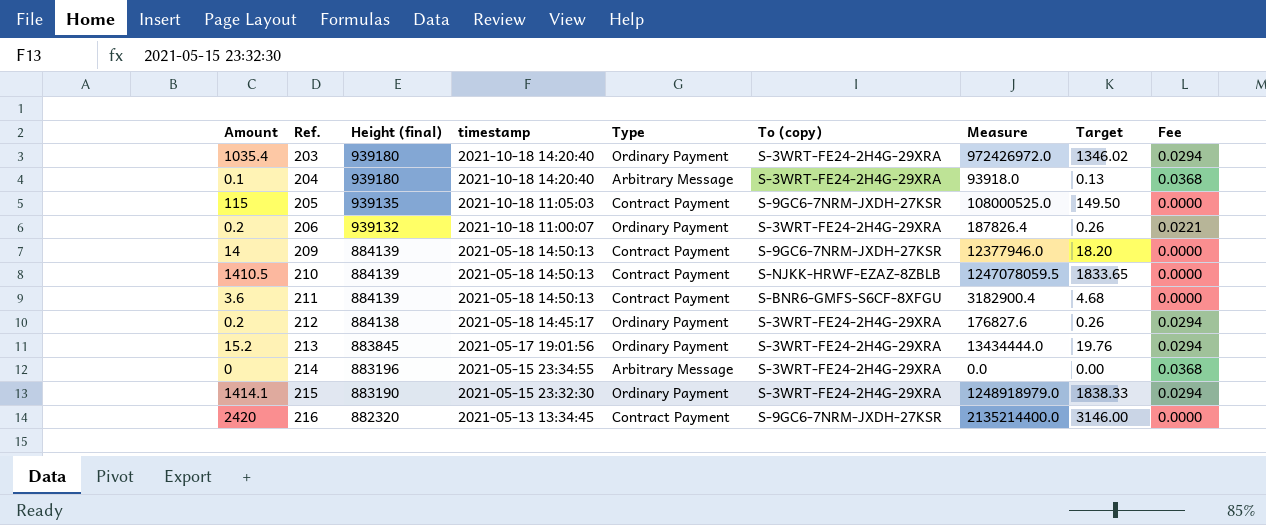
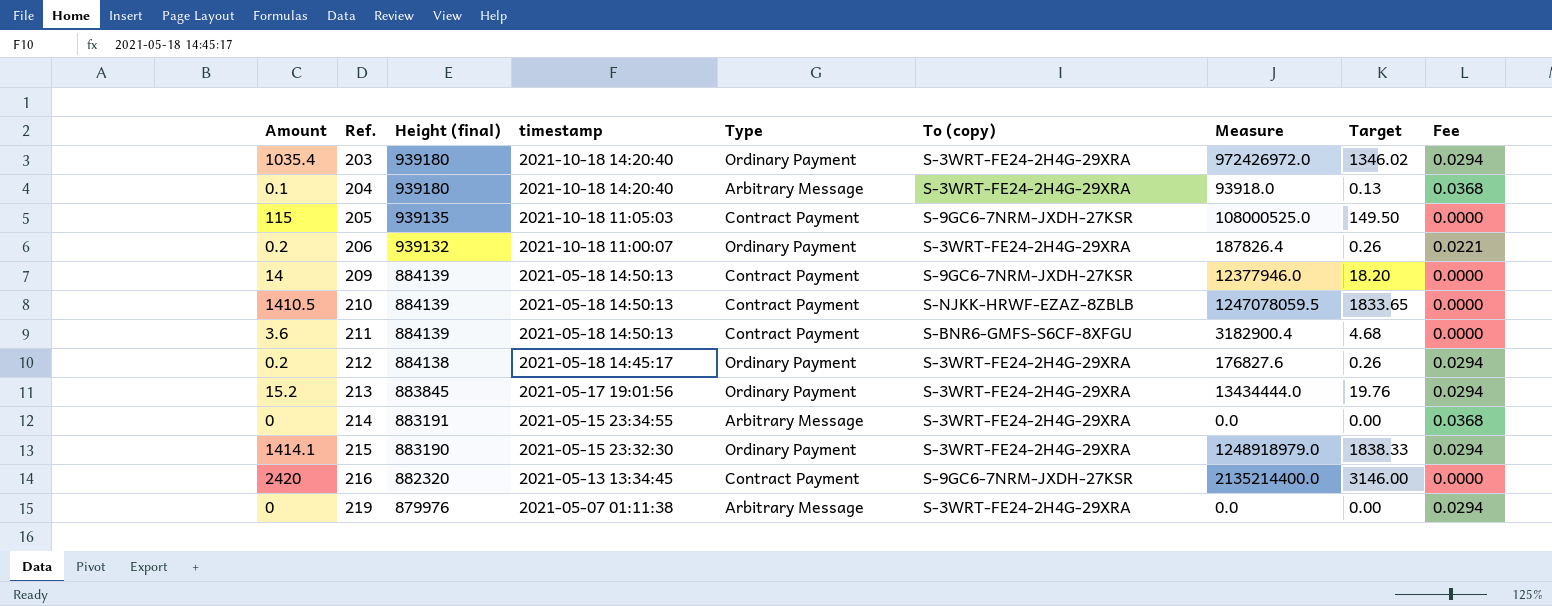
214 | Height (final): 883196 -> 883191
row 219: none -> 0 | 879976 | 2021-05-07 01:11:38 | Arbitrary Message | S-3WRT-FE24-2H4G-29XRA | 0.0 | 0.00 | 0.0294

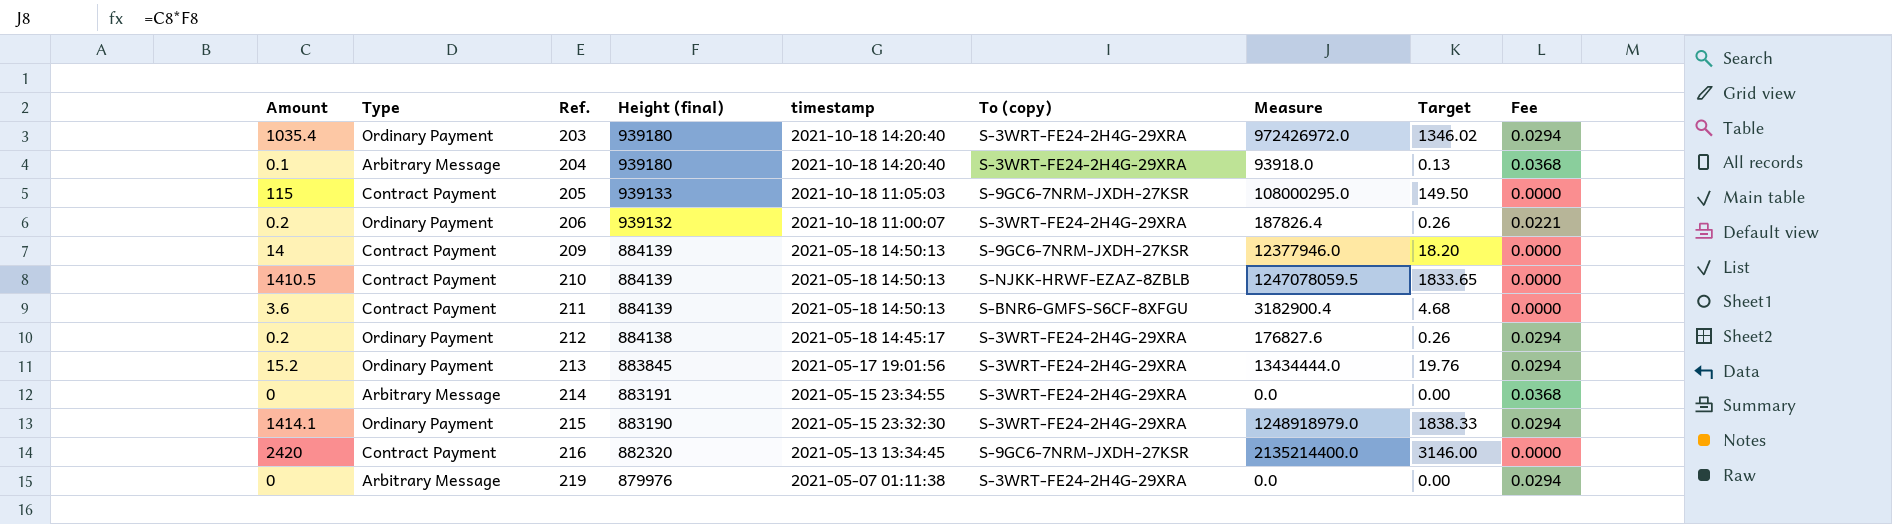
column Type | position: 5 -> 2
205 | Height (final): 939135 -> 939133
205 | Measure: 108000525.0 -> 108000295.0

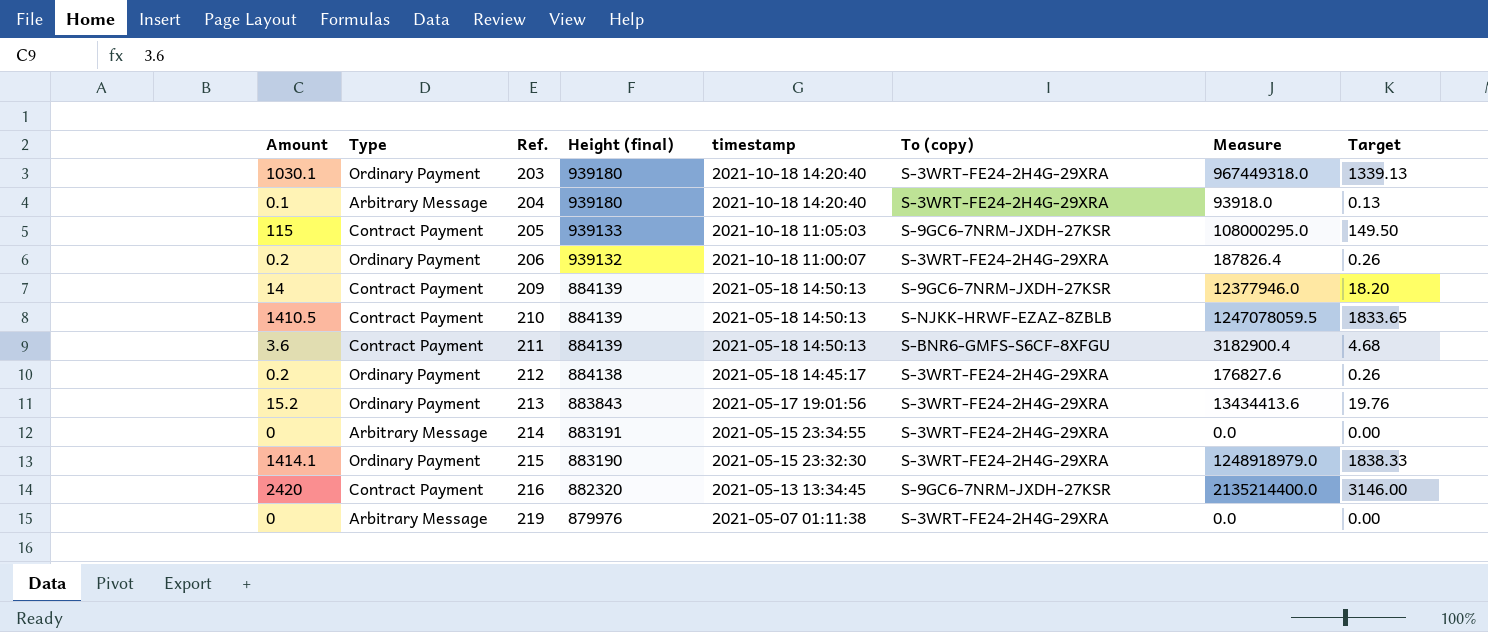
column Fee | position: 9 -> none
203 | Amount: 1035.4 -> 1030.1
203 | Measure: 972426972.0 -> 967449318.0
203 | Target: 1346.02 -> 1339.13
213 | Height (final): 883845 -> 883843
213 | Measure: 13434444.0 -> 13434413.6

